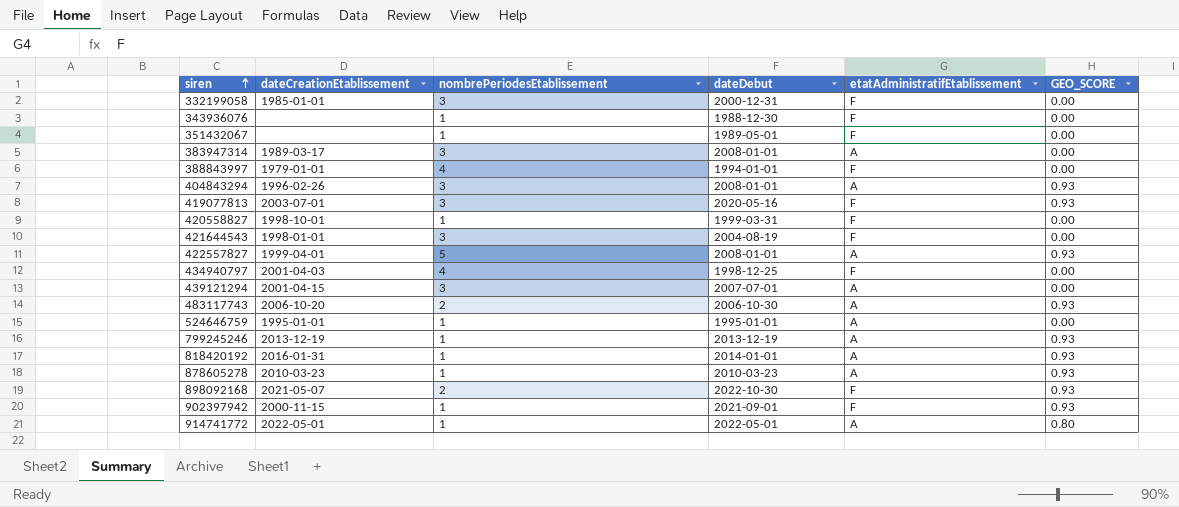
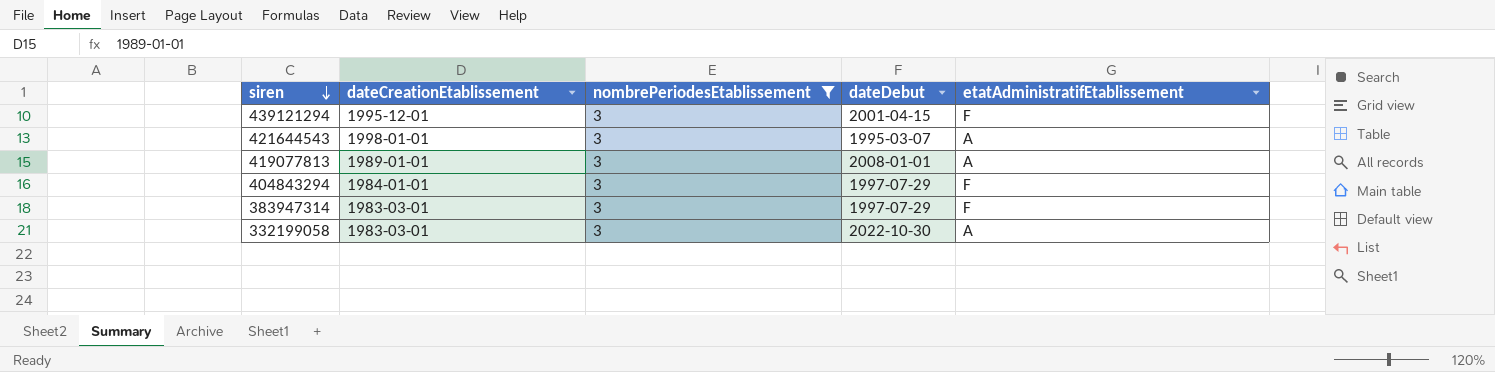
filter: none -> nombrePeriodesEtablissement = 3
row order: siren ascending -> siren descending
column GEO_SCORE | position: 6 -> none
439121294 | dateCreationEtablissement: 2001-04-15 -> 1995-12-01
439121294 | dateDebut: 2007-07-01 -> 2001-04-15
439121294 | etatAdministratifEtablissement: A -> F
421644543 | dateDebut: 2004-08-19 -> 1995-03-07
421644543 | etatAdministratifEtablissement: F -> A
419077813 | dateCreationEtablissement: 2003-07-01 -> 1989-01-01
419077813 | dateDebut: 2020-05-16 -> 2008-01-01
419077813 | etatAdministratifEtablissement: F -> A
404843294 | dateCreationEtablissement: 1996-02-26 -> 1984-01-01
404843294 | dateDebut: 2008-01-01 -> 1997-07-29
404843294 | etatAdministratifEtablissement: A -> F
383947314 | dateCreationEtablissement: 1989-03-17 -> 1983-03-01
383947314 | dateDebut: 2008-01-01 -> 1997-07-29
383947314 | etatAdministratifEtablissement: A -> F
332199058 | dateCreationEtablissement: 1985-01-01 -> 1983-03-01
332199058 | dateDebut: 2000-12-31 -> 2022-10-30
332199058 | etatAdministratifEtablissement: F -> A

